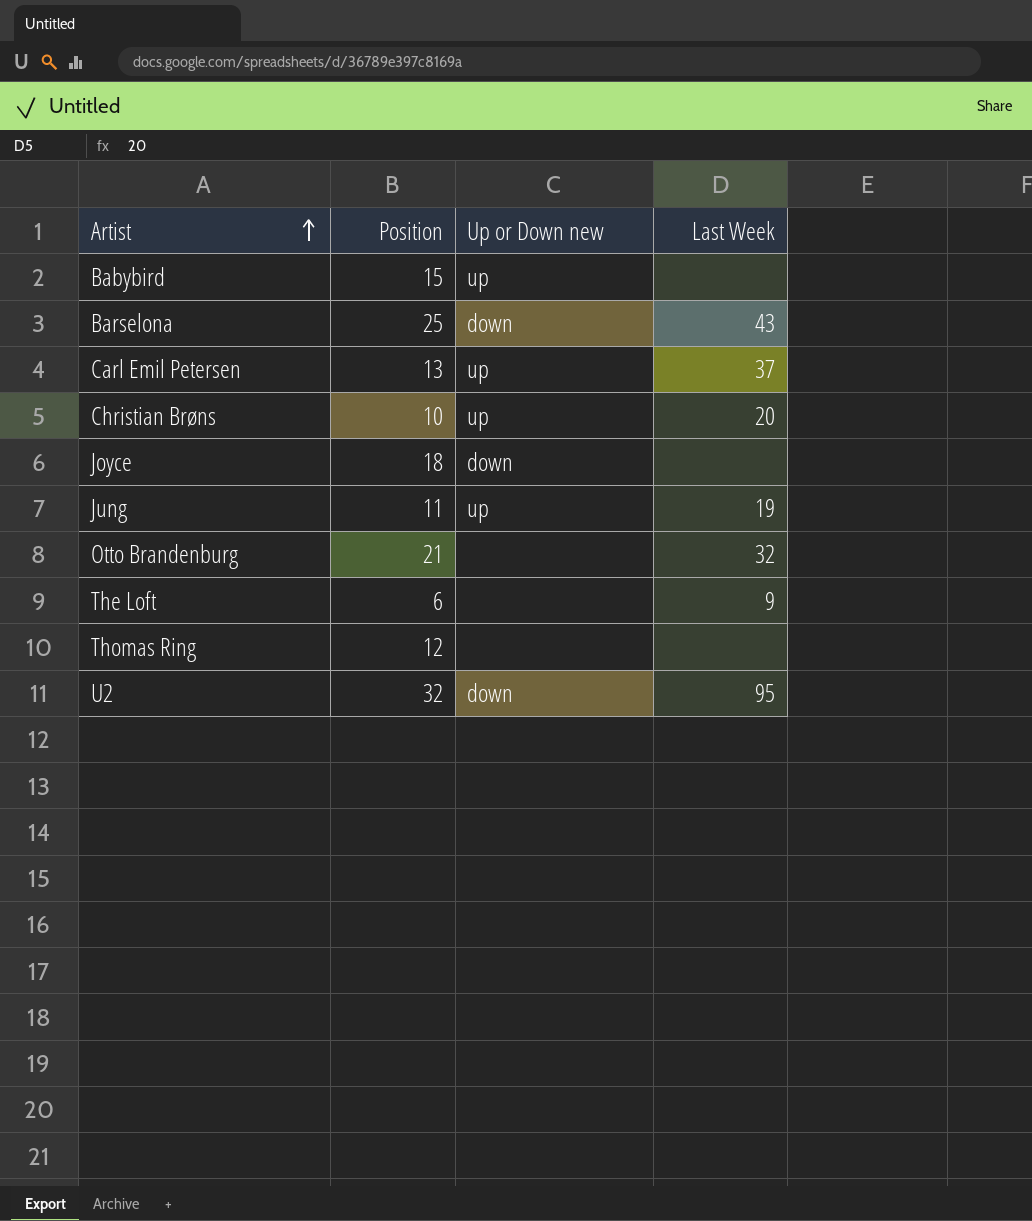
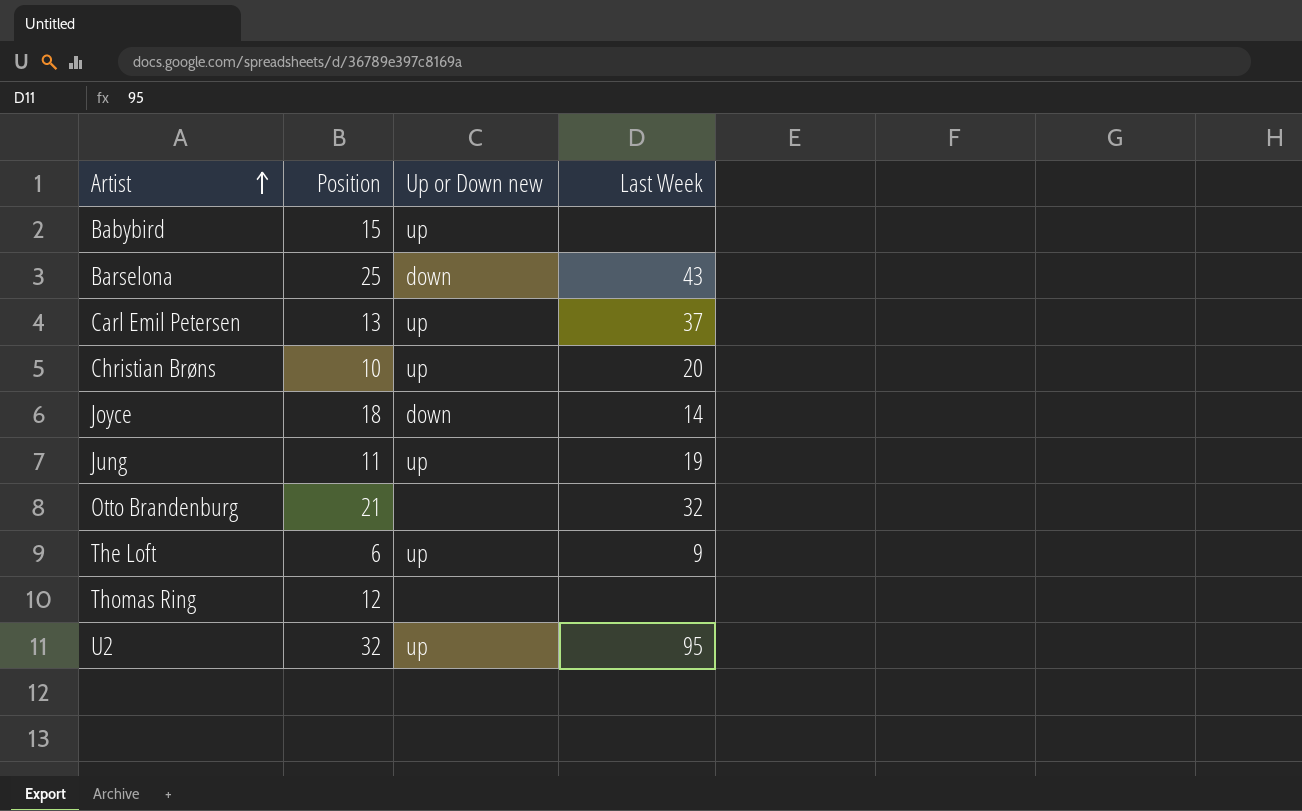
Joyce | Last Week: none -> 14
The Loft | Up or Down new: none -> up
U2 | Up or Down new: down -> up

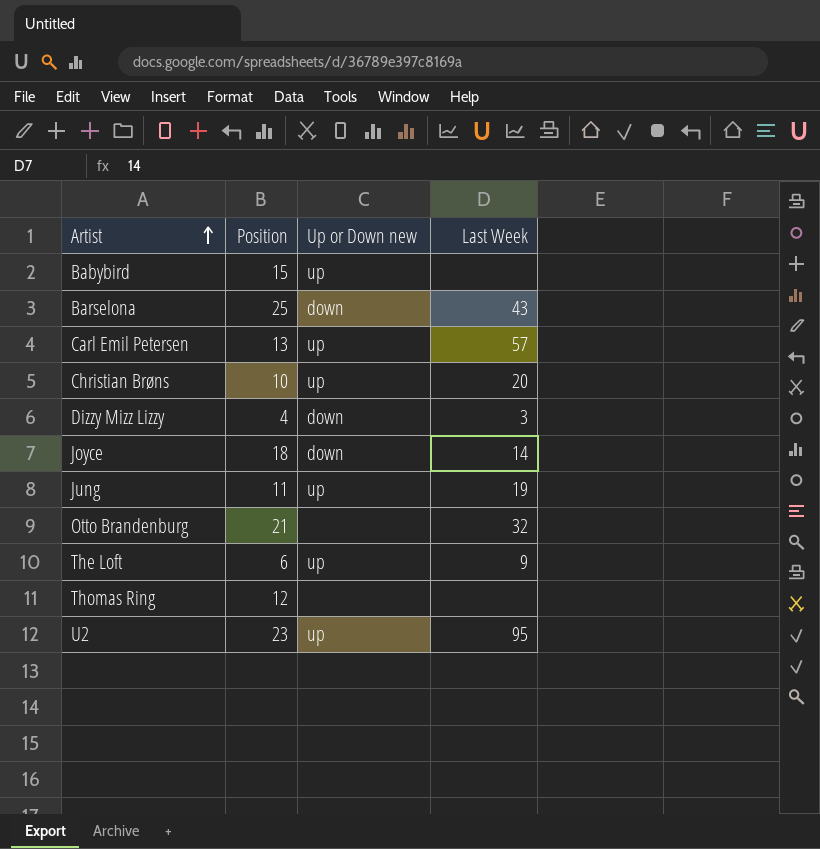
Carl Emil Petersen | Last Week: 37 -> 57
row Dizzy Mizz Lizzy: none -> 4 | down | 3
U2 | Position: 32 -> 23

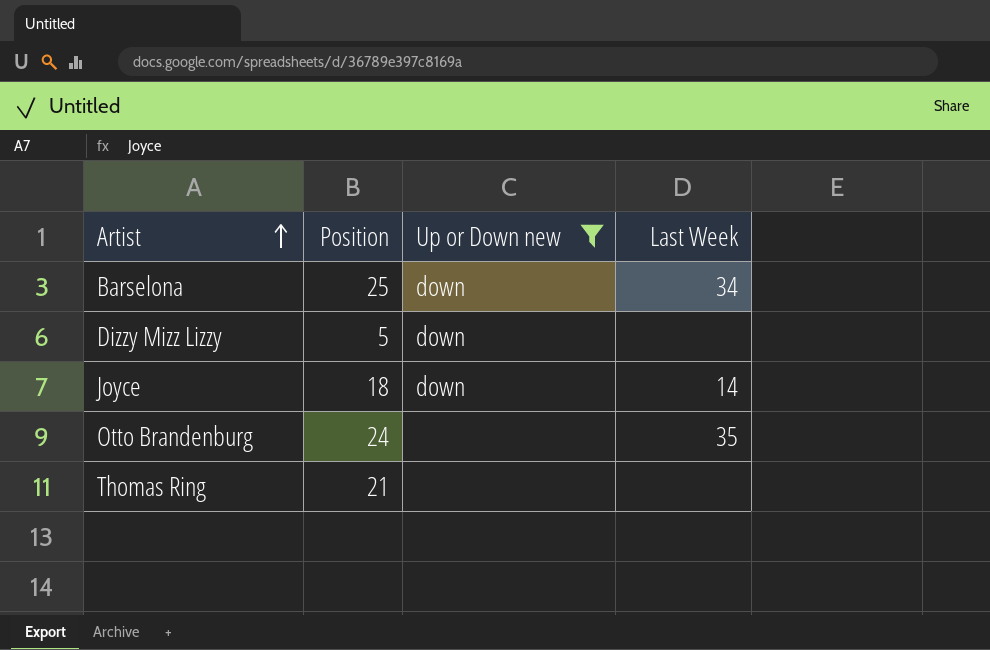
filter: none -> Up or Down new != up
Barselona | Last Week: 43 -> 34
Dizzy Mizz Lizzy | Position: 4 -> 5
Dizzy Mizz Lizzy | Last Week: 3 -> none
Otto Brandenburg | Position: 21 -> 24
Otto Brandenburg | Last Week: 32 -> 35
Thomas Ring | Position: 12 -> 21

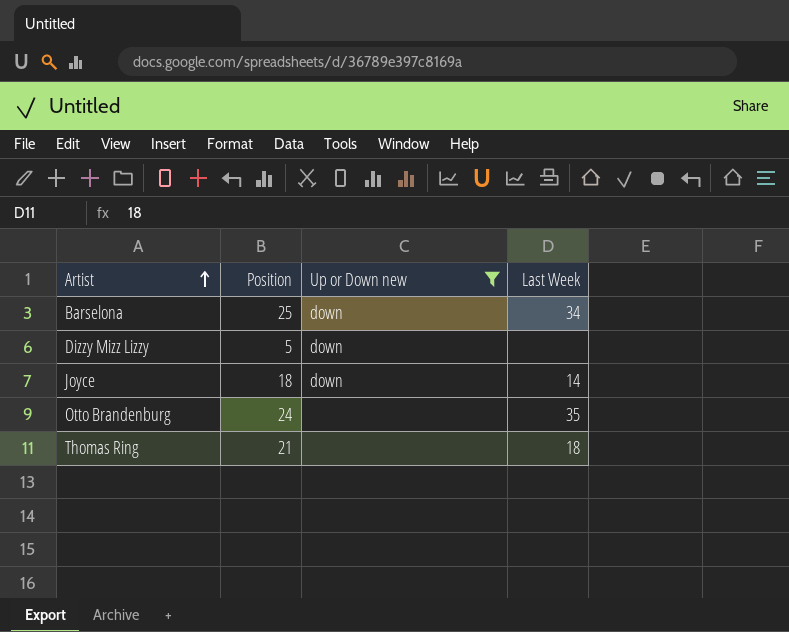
Thomas Ring | Last Week: none -> 18

